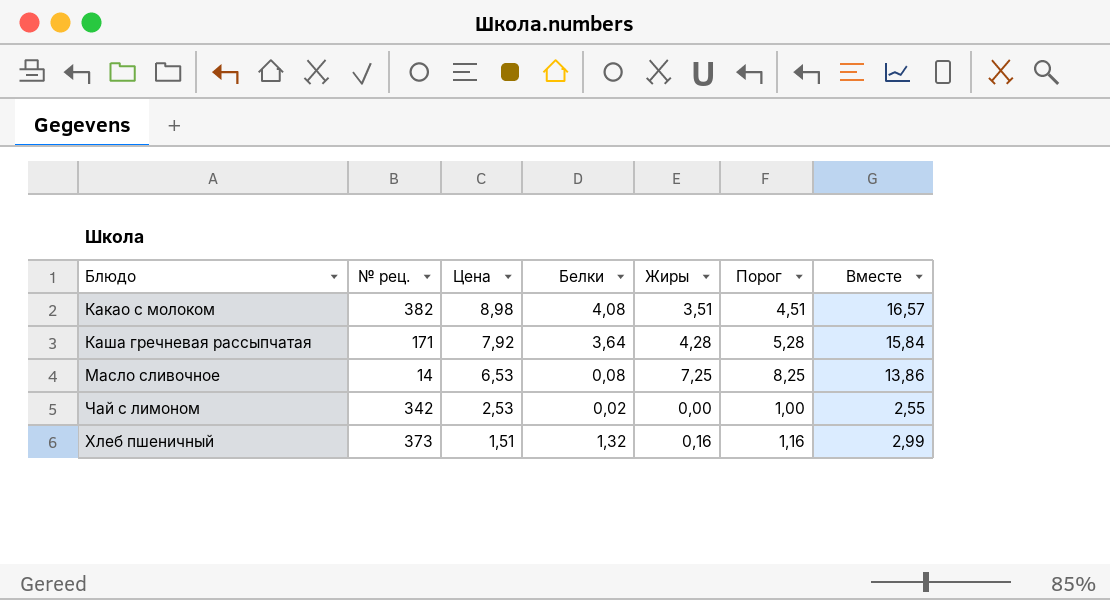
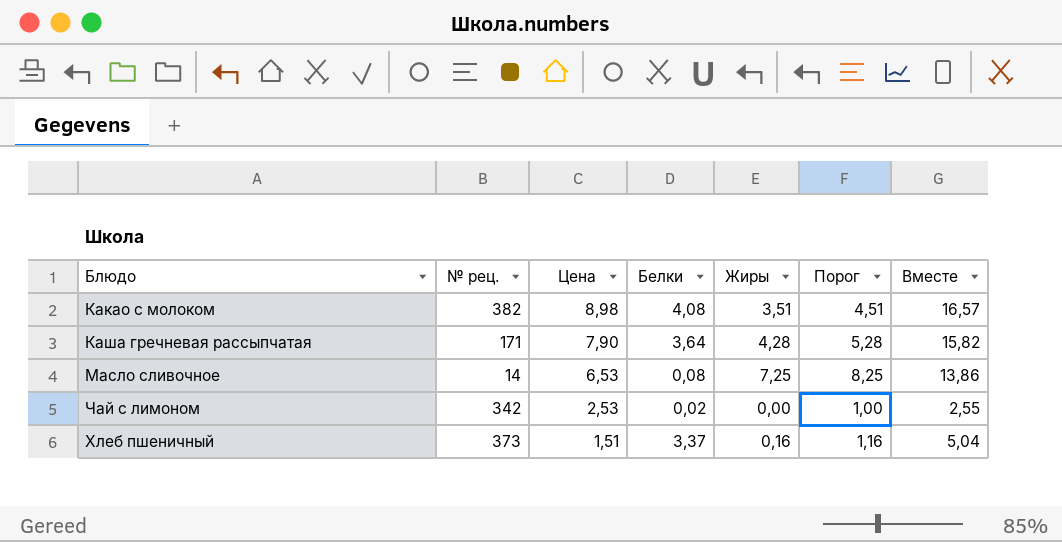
Каша гречневая рассыпчатая | Цена: 7,92 -> 7,90
Каша гречневая рассыпчатая | Вместе: 15,84 -> 15,82
Хлеб пшеничный | Белки: 1,32 -> 3,37
Хлеб пшеничный | Вместе: 2,99 -> 5,04

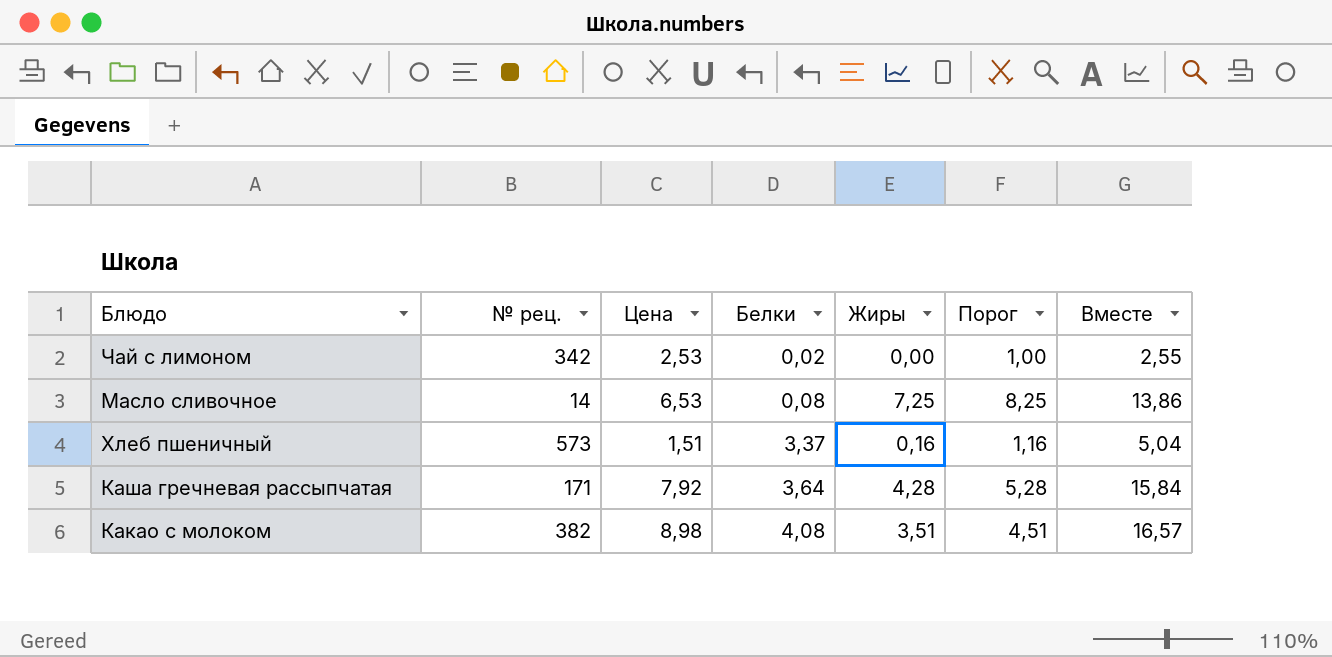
row order: Цена descending -> Белки ascending
Хлеб пшеничный | № рец.: 373 -> 573
Каша гречневая рассыпчатая | Цена: 7,90 -> 7,92
Каша гречневая рассыпчатая | Вместе: 15,82 -> 15,84

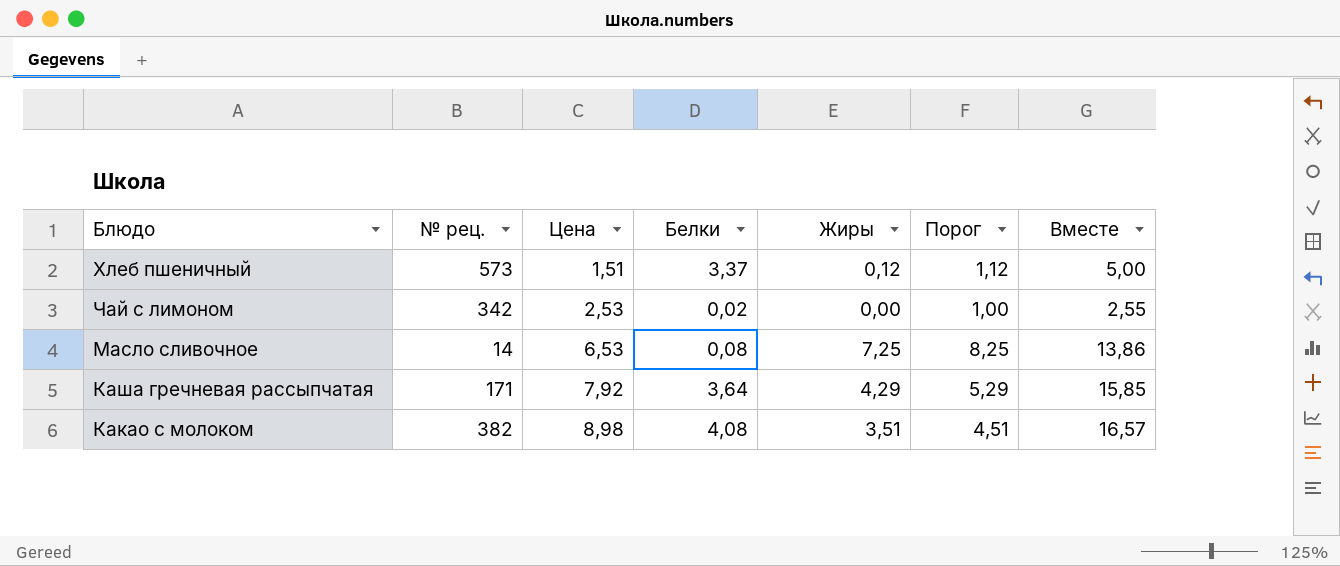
row order: Белки ascending -> Цена ascending
Хлеб пшеничный | Жиры: 0,16 -> 0,12
Хлеб пшеничный | Порог: 1,16 -> 1,12
Хлеб пшеничный | Вместе: 5,04 -> 5,00
Каша гречневая рассыпчатая | Жиры: 4,28 -> 4,29
Каша гречневая рассыпчатая | Порог: 5,28 -> 5,29
Каша гречневая рассыпчатая | Вместе: 15,84 -> 15,85

